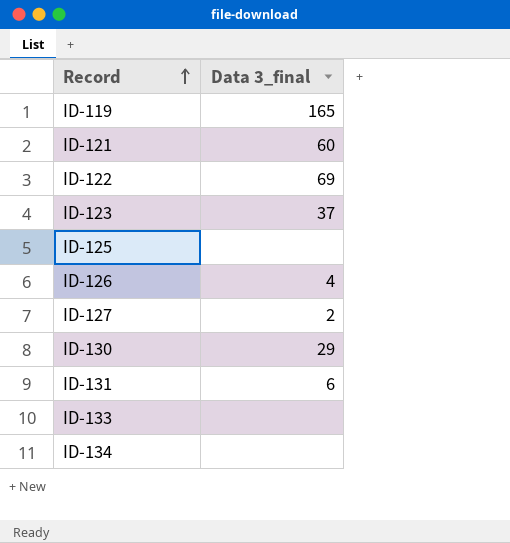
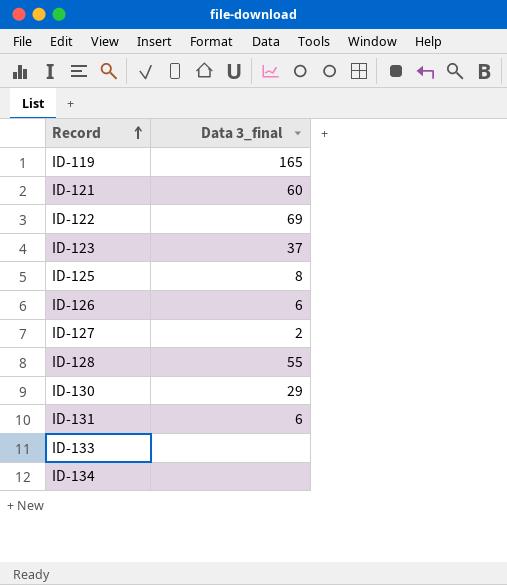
ID-125 | Data 3_final: none -> 8
ID-126 | Data 3_final: 4 -> 6
row ID-128: none -> 55

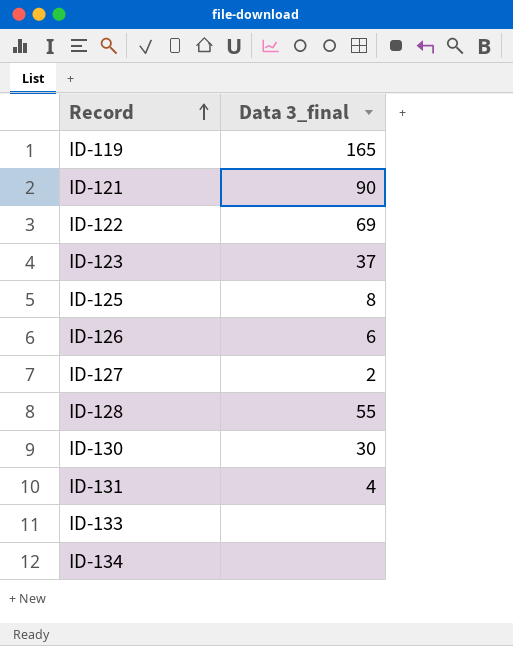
ID-121 | Data 3_final: 60 -> 90
ID-130 | Data 3_final: 29 -> 30
ID-131 | Data 3_final: 6 -> 4

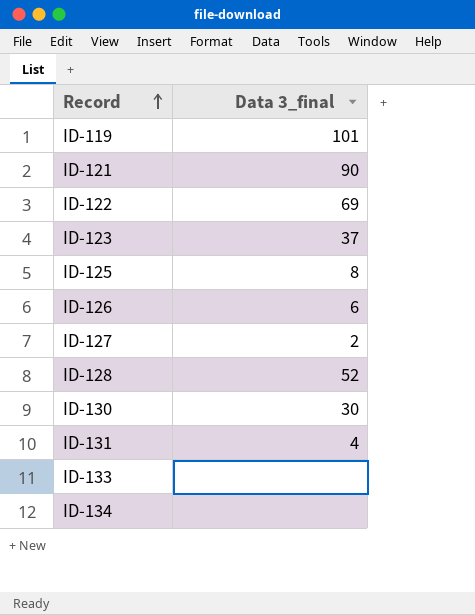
ID-119 | Data 3_final: 165 -> 101
ID-128 | Data 3_final: 55 -> 52

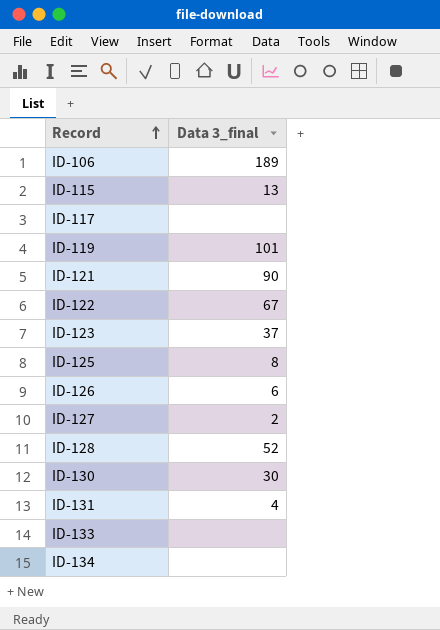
row ID-106: none -> 189
row ID-115: none -> 13
row ID-117: none -> none
ID-122 | Data 3_final: 69 -> 67

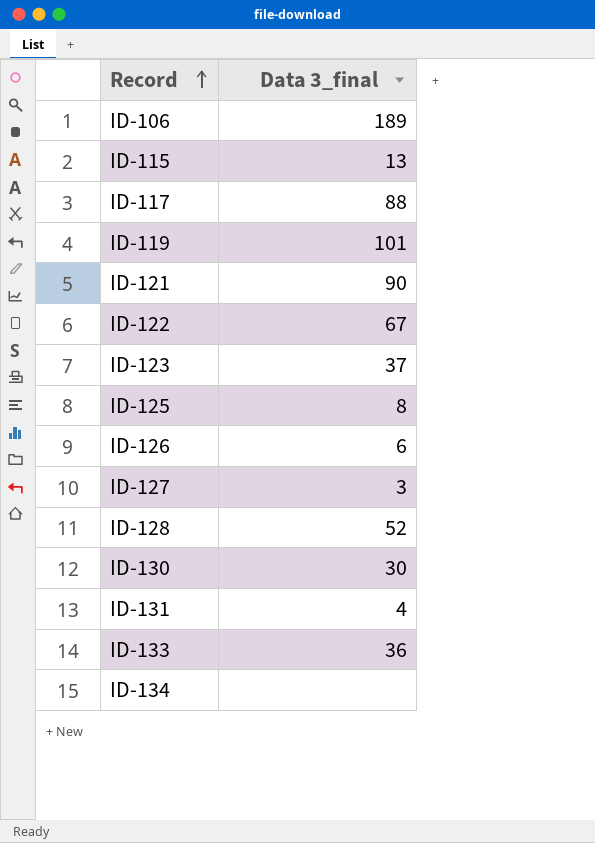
ID-117 | Data 3_final: none -> 88
ID-127 | Data 3_final: 2 -> 3
ID-133 | Data 3_final: none -> 36

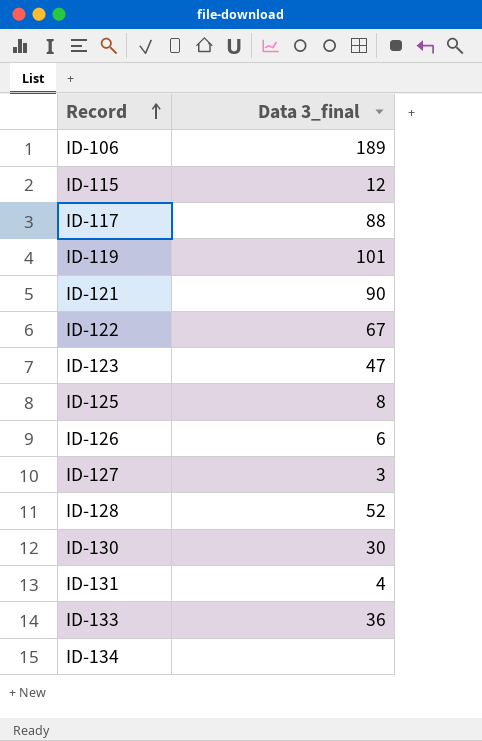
ID-115 | Data 3_final: 13 -> 12
ID-123 | Data 3_final: 37 -> 47

